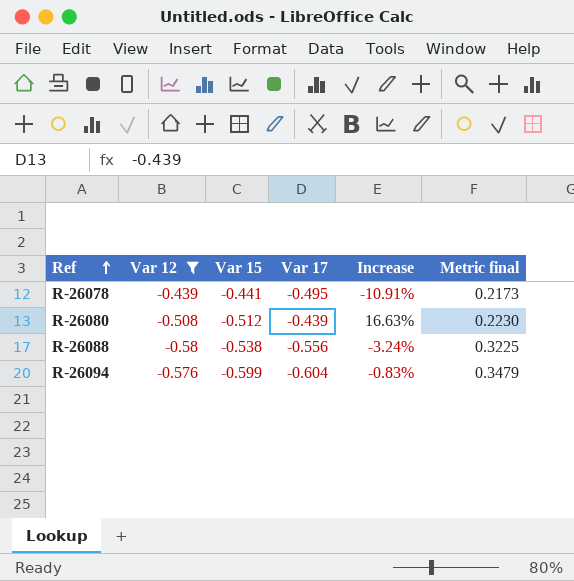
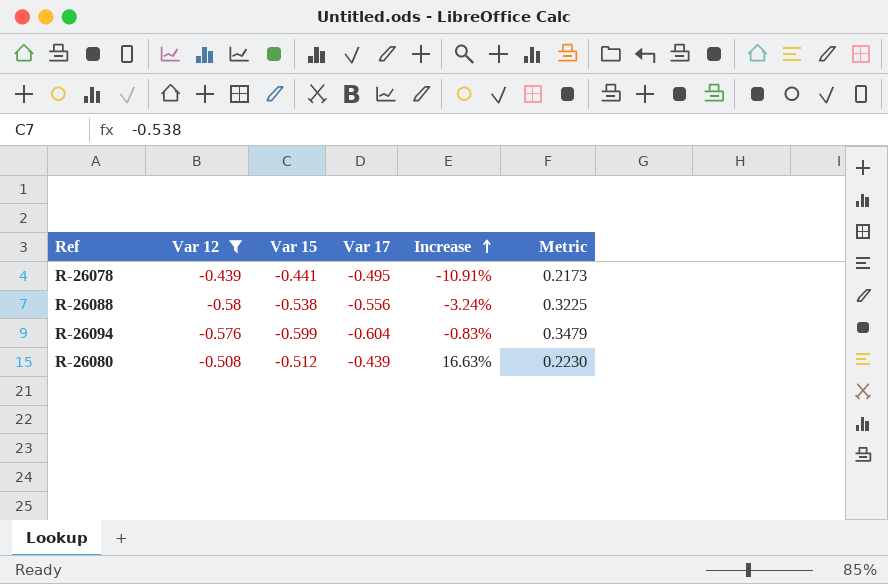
row order: Ref ascending -> Increase ascending
column name: Metric final -> Metric

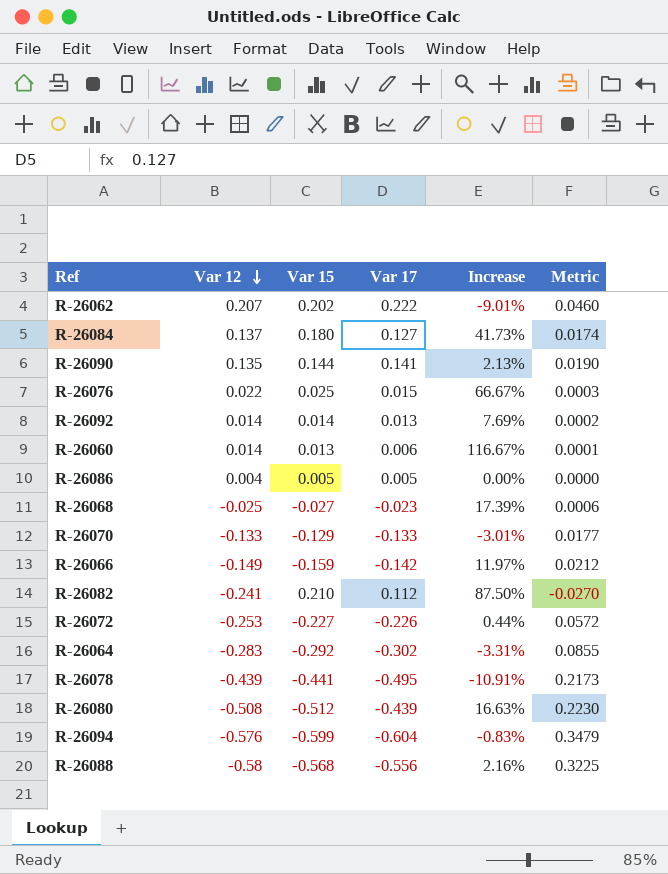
filter: Var 12 <= -0.439 -> none
row order: Increase ascending -> Var 12 descending
R-26088 | Var 15: -0.538 -> -0.568
R-26088 | Increase: -3.24% -> 2.16%

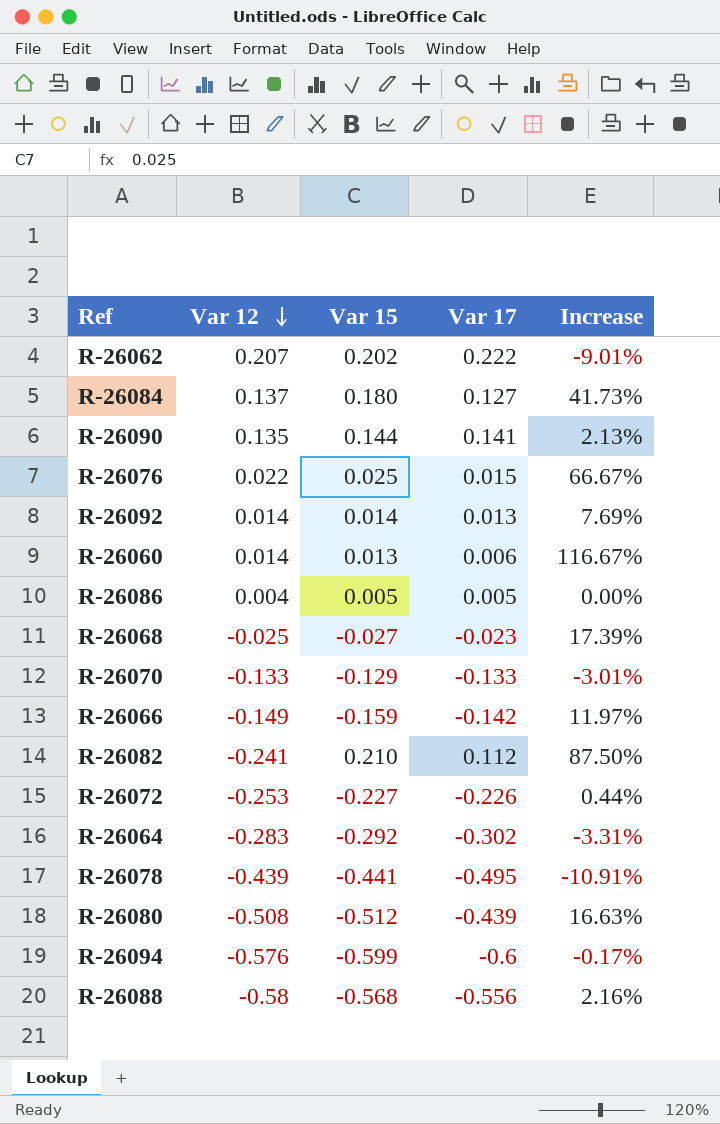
column Metric | formula: [Var 12] * [Var 17] -> none
R-26094 | Var 17: -0.604 -> -0.6
R-26094 | Increase: -0.83% -> -0.17%

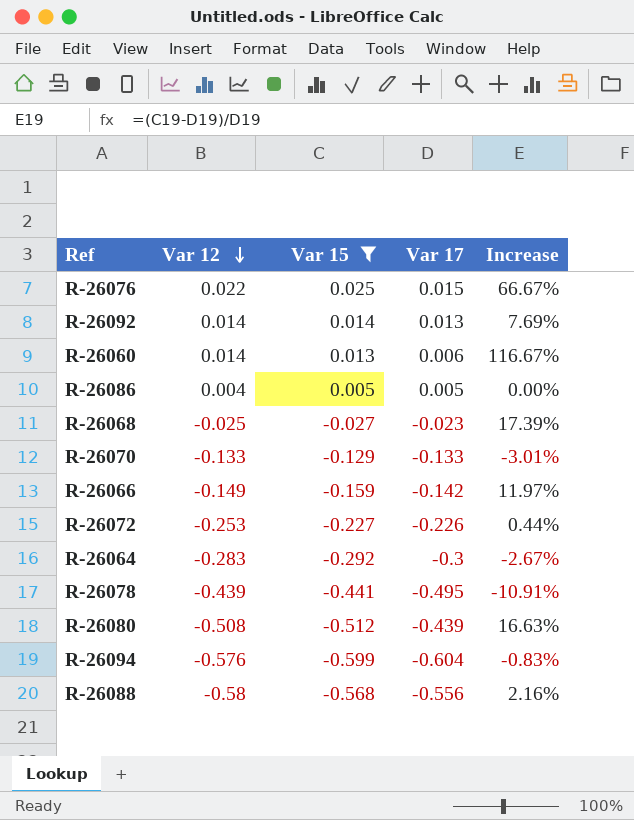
filter: none -> Var 15 <= 0.025
R-26064 | Var 17: -0.302 -> -0.3
R-26064 | Increase: -3.31% -> -2.67%
R-26094 | Var 17: -0.6 -> -0.604
R-26094 | Increase: -0.17% -> -0.83%

